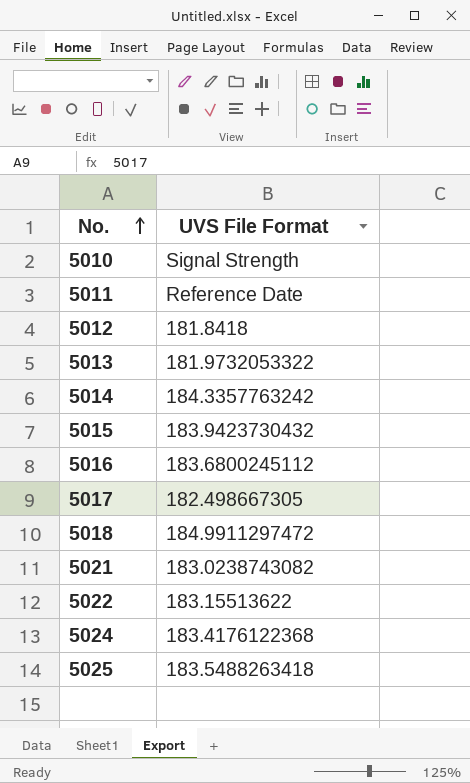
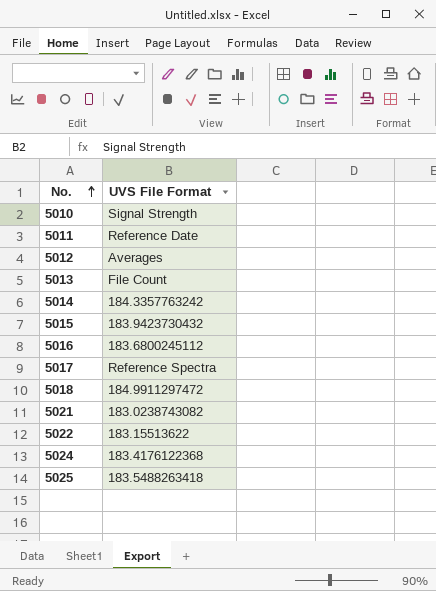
5012 | UVS File Format: 181.8418 -> Averages
5013 | UVS File Format: 181.9732053322 -> File Count
5017 | UVS File Format: 182.498667305 -> Reference Spectra

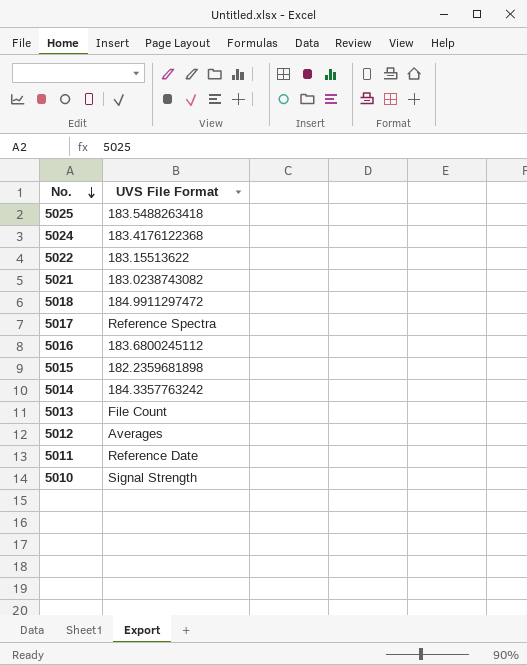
row order: No. ascending -> No. descending
5015 | UVS File Format: 183.9423730432 -> 182.2359681898

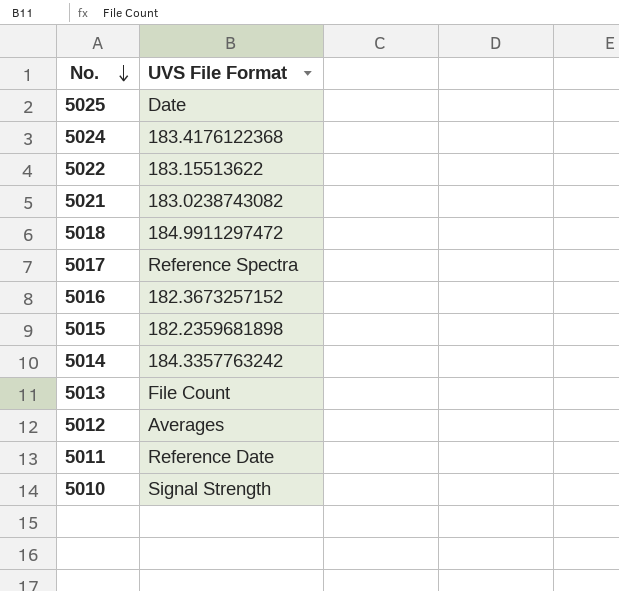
5025 | UVS File Format: 183.5488263418 -> Date
5016 | UVS File Format: 183.6800245112 -> 182.3673257152

